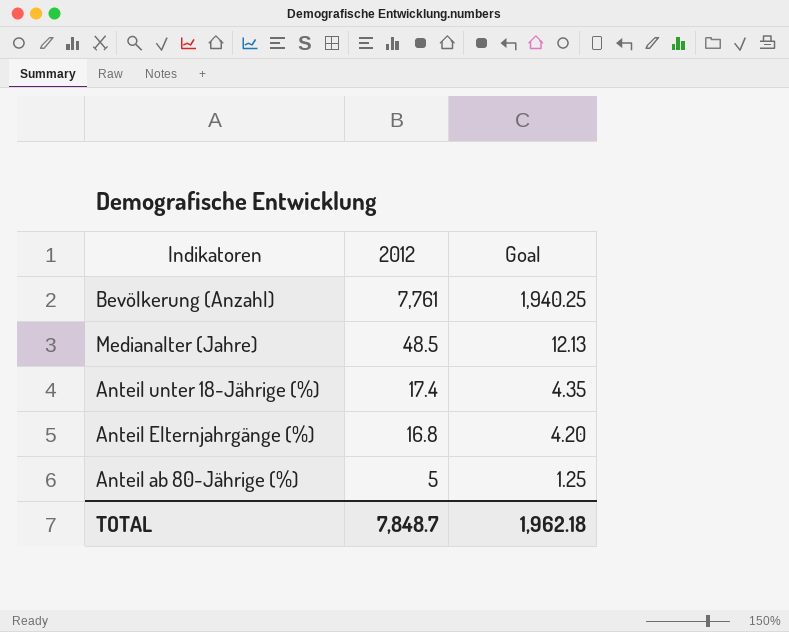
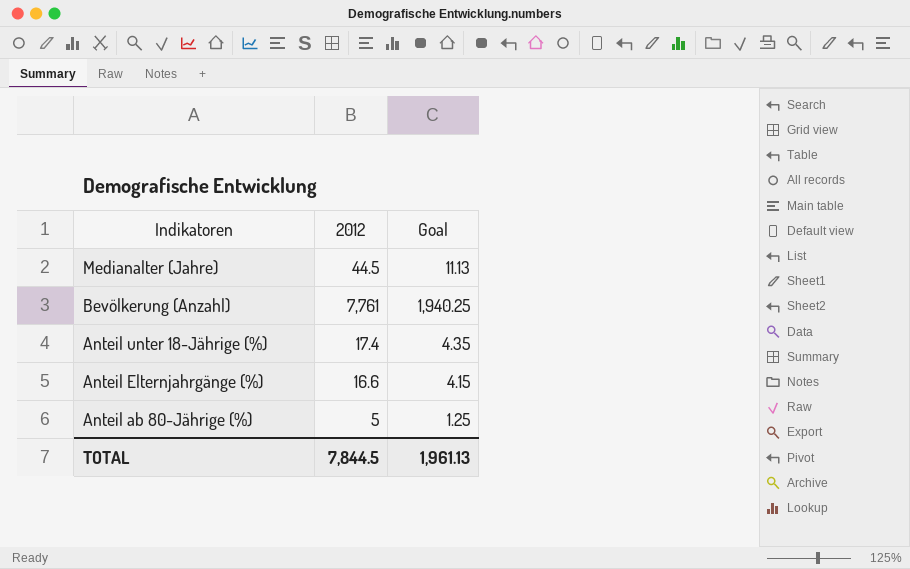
row order: 2012 descending -> Indikatoren descending
Medianalter (Jahre) | 2012: 48.5 -> 44.5
Medianalter (Jahre) | Goal: 12.13 -> 11.13
Anteil Elternjahrgänge (%) | 2012: 16.8 -> 16.6
Anteil Elternjahrgänge (%) | Goal: 4.20 -> 4.15
TOTAL | 2012: 7,848.7 -> 7,844.5
TOTAL | Goal: 1,962.18 -> 1,961.13

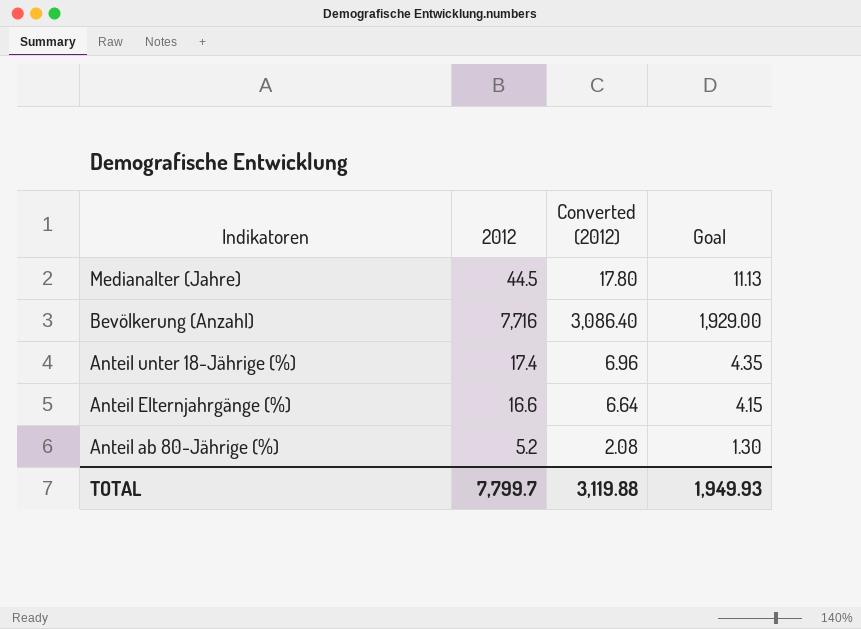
column Converted (2012) | formula: none -> [2012] * 0.4
Bevölkerung (Anzahl) | 2012: 7,761 -> 7,716
Bevölkerung (Anzahl) | Goal: 1,940.25 -> 1,929.00
Anteil ab 80-Jährige (%) | 2012: 5 -> 5.2
Anteil ab 80-Jährige (%) | Goal: 1.25 -> 1.30
TOTAL | 2012: 7,844.5 -> 7,799.7
TOTAL | Goal: 1,961.13 -> 1,949.93

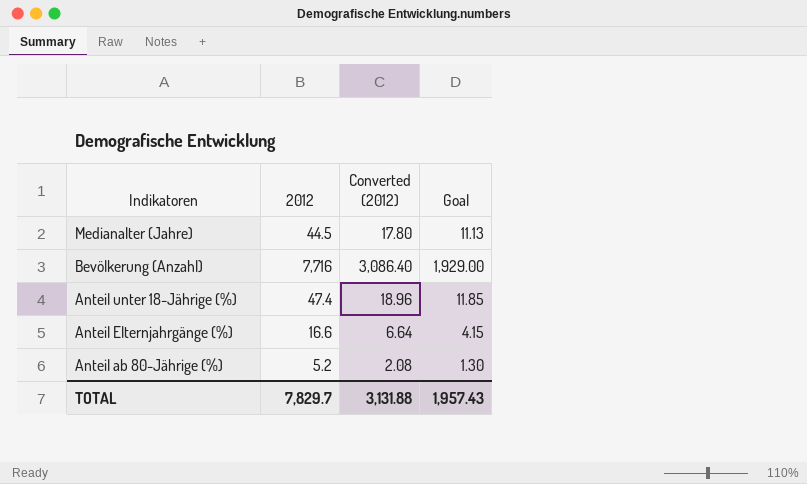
Anteil unter 18-Jährige (%) | 2012: 17.4 -> 47.4
Anteil unter 18-Jährige (%) | Converted (2012): 6.96 -> 18.96
Anteil unter 18-Jährige (%) | Goal: 4.35 -> 11.85
TOTAL | 2012: 7,799.7 -> 7,829.7
TOTAL | Converted (2012): 3,119.88 -> 3,131.88
TOTAL | Goal: 1,949.93 -> 1,957.43

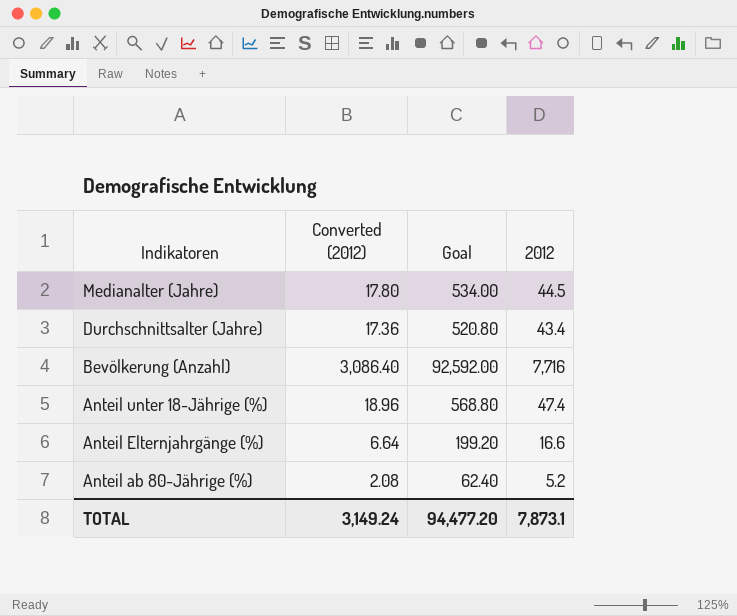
column Goal | formula: [2012] * 0.25 -> [2012] * 12
column 2012 | position: 2 -> 4
row Durchschnittsalter (Jahre): none -> 17.36 | 520.80 | 43.4
TOTAL | Converted (2012): 3,131.88 -> 3,149.24
TOTAL | Goal: 1,957.43 -> 94,477.20
TOTAL | 2012: 7,829.7 -> 7,873.1

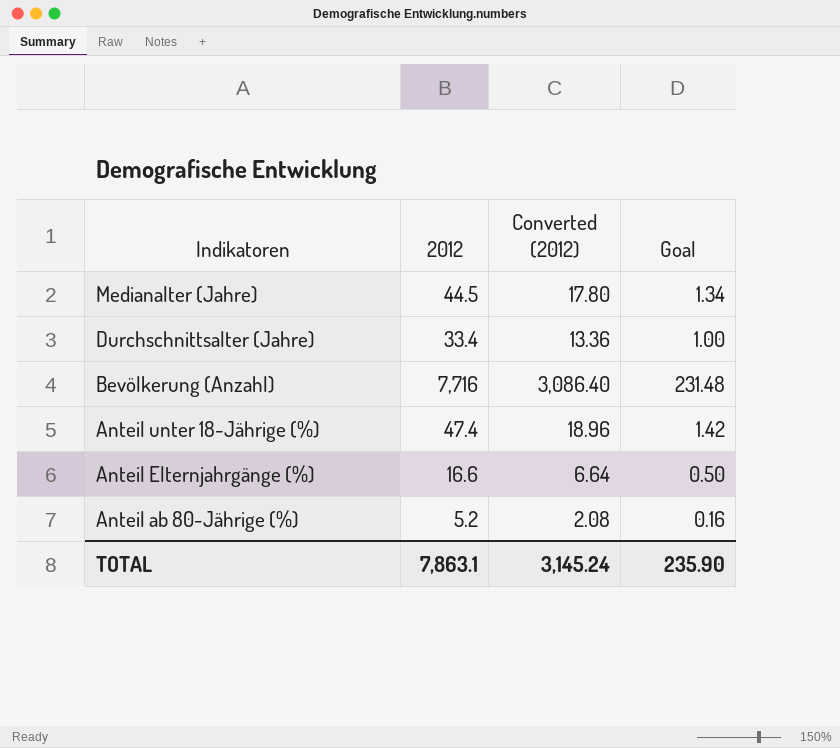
column 2012 | position: 4 -> 2
column Goal | formula: [2012] * 12 -> [2012] * 0.03
Durchschnittsalter (Jahre) | 2012: 43.4 -> 33.4
Durchschnittsalter (Jahre) | Converted (2012): 17.36 -> 13.36
TOTAL | 2012: 7,873.1 -> 7,863.1
TOTAL | Converted (2012): 3,149.24 -> 3,145.24
TOTAL | Goal: 94,477.20 -> 235.90

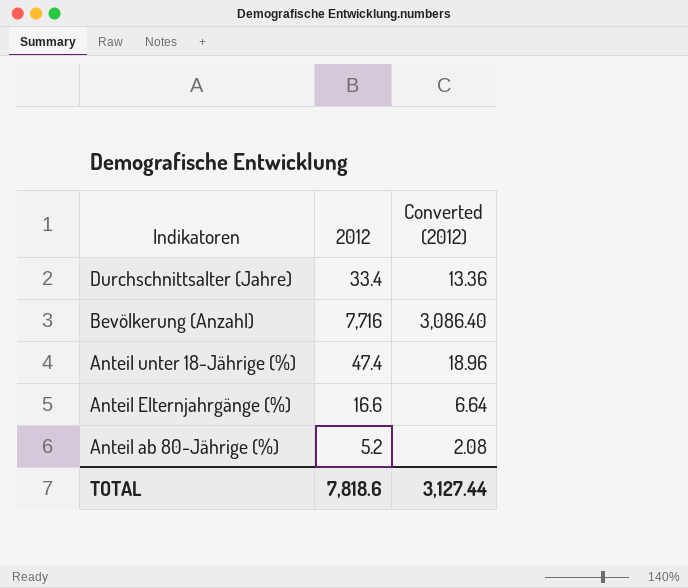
column Goal | formula: [2012] * 0.03 -> none
row Medianalter (Jahre): 44.5 | 17.80 | 1.34 -> none
TOTAL | 2012: 7,863.1 -> 7,818.6
TOTAL | Converted (2012): 3,145.24 -> 3,127.44

